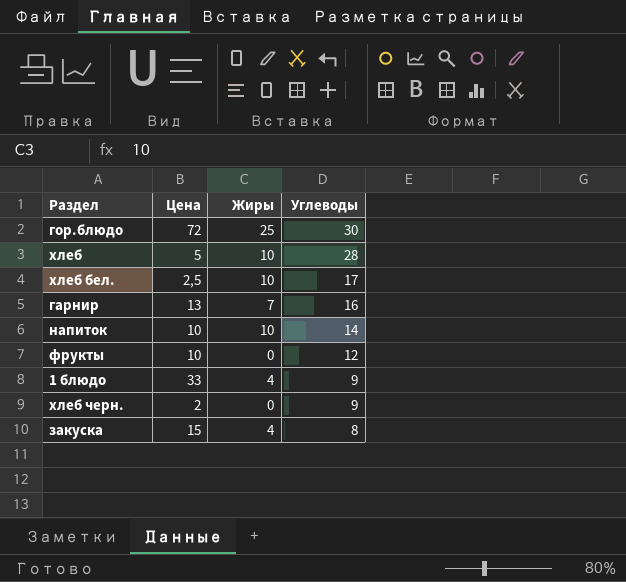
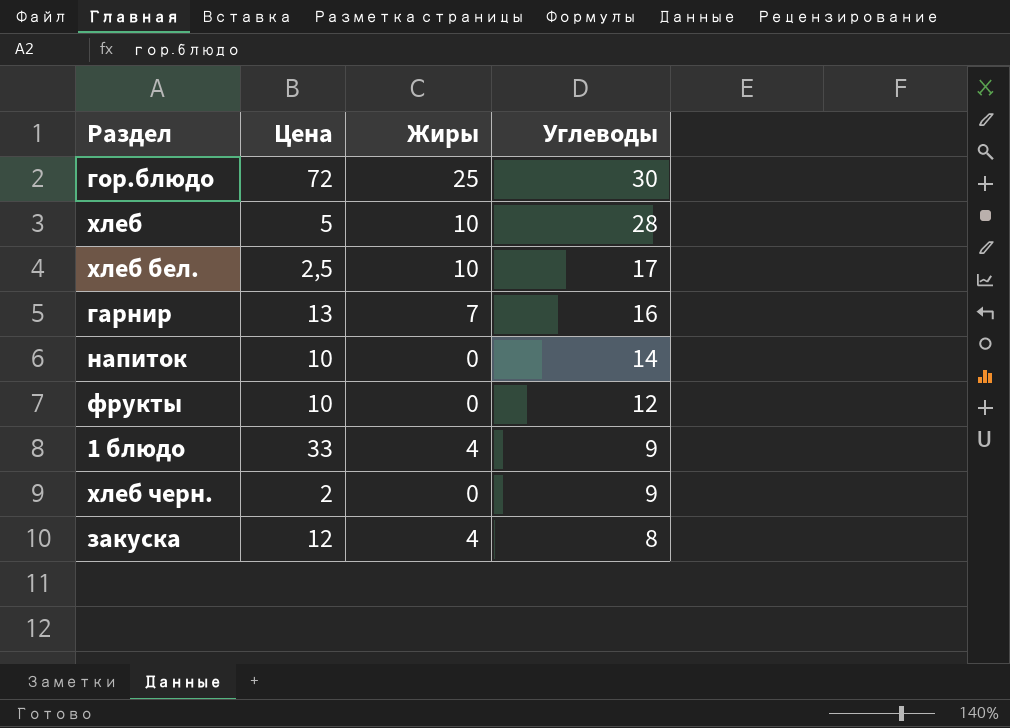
напиток | Жиры: 10 -> 0
закуска | Цена: 15 -> 12

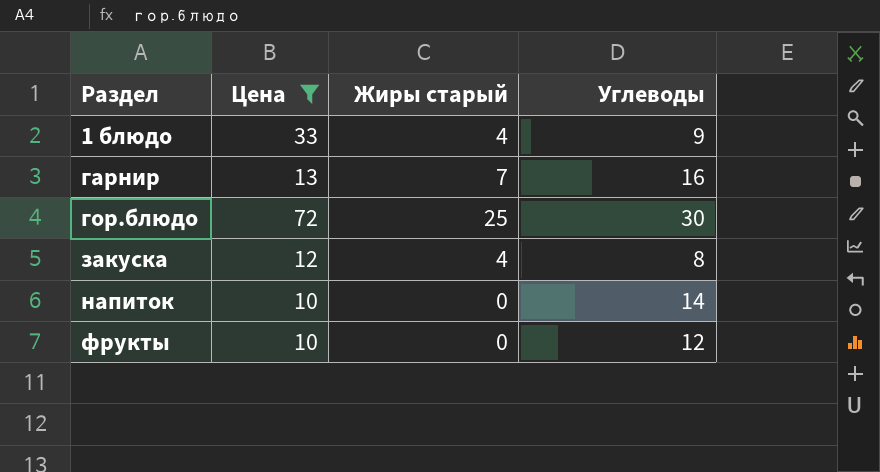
filter: none -> Цена >= 10
row order: Углеводы descending -> Раздел ascending
column name: Жиры -> Жиры старый

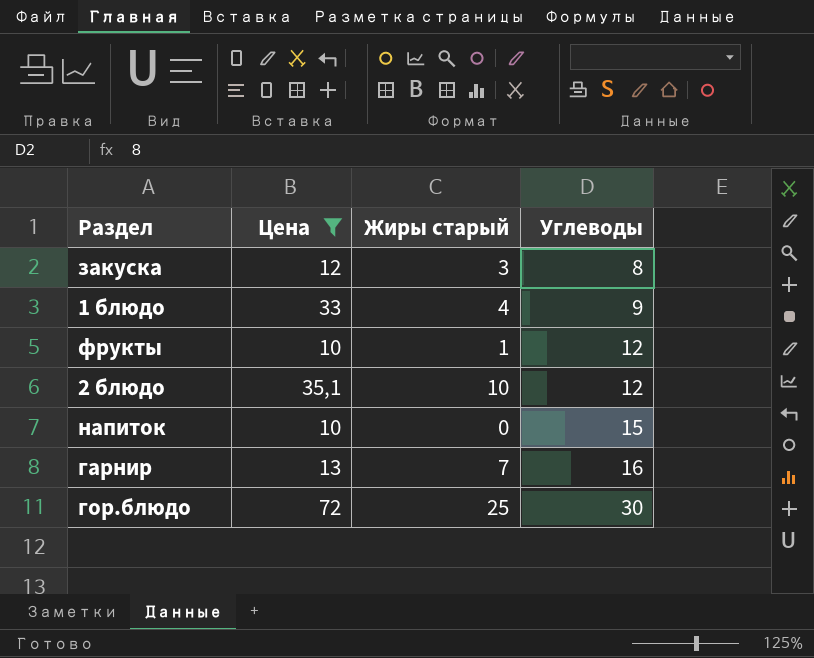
row order: Раздел ascending -> Углеводы ascending
закуска | Жиры старый: 4 -> 3
фрукты | Жиры старый: 0 -> 1
row 2 блюдо: none -> 35,1 | 10 | 12
напиток | Углеводы: 14 -> 15

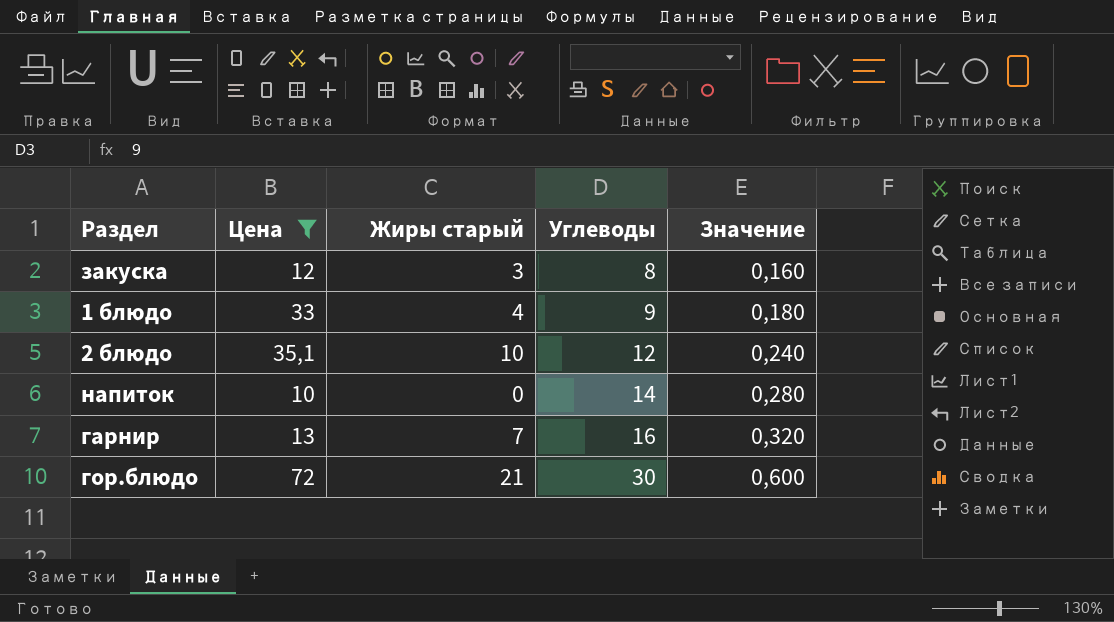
column Значение | formula: none -> [Углеводы] * 0,02
row фрукты: 10 | 1 | 12 -> none
напиток | Углеводы: 15 -> 14
гор.блюдо | Жиры старый: 25 -> 21

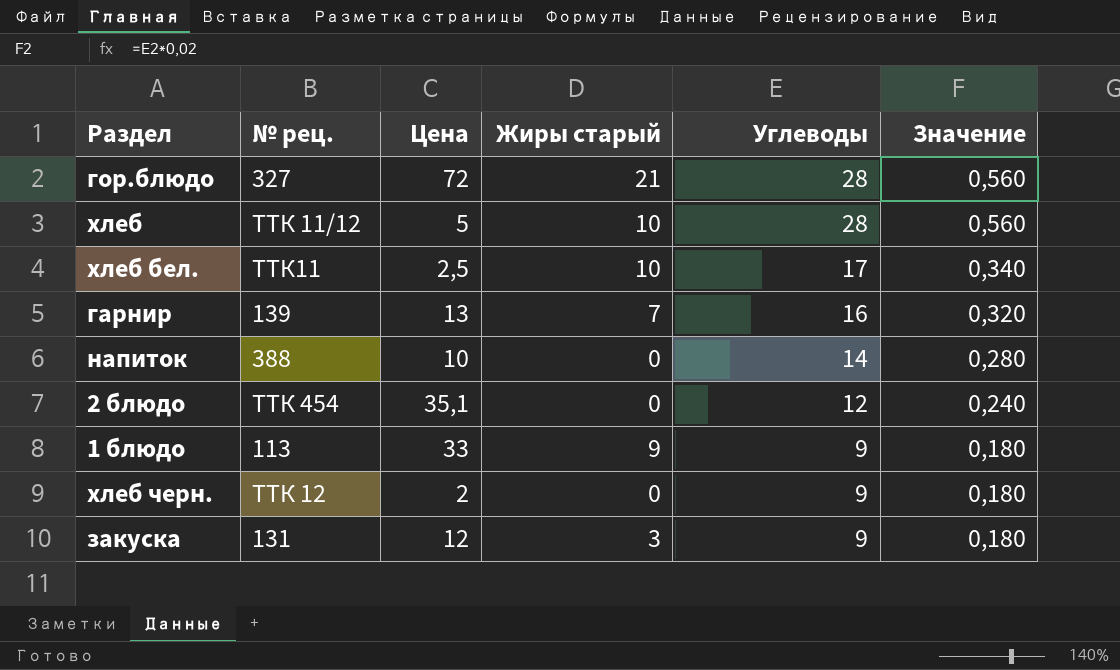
filter: Цена >= 10 -> none
row order: Углеводы ascending -> Углеводы descending
column № рец. | position: none -> 2
гор.блюдо | Углеводы: 30 -> 28
гор.блюдо | Значение: 0,600 -> 0,560
2 блюдо | Жиры старый: 10 -> 0
1 блюдо | Жиры старый: 4 -> 9
закуска | Углеводы: 8 -> 9
закуска | Значение: 0,160 -> 0,180

